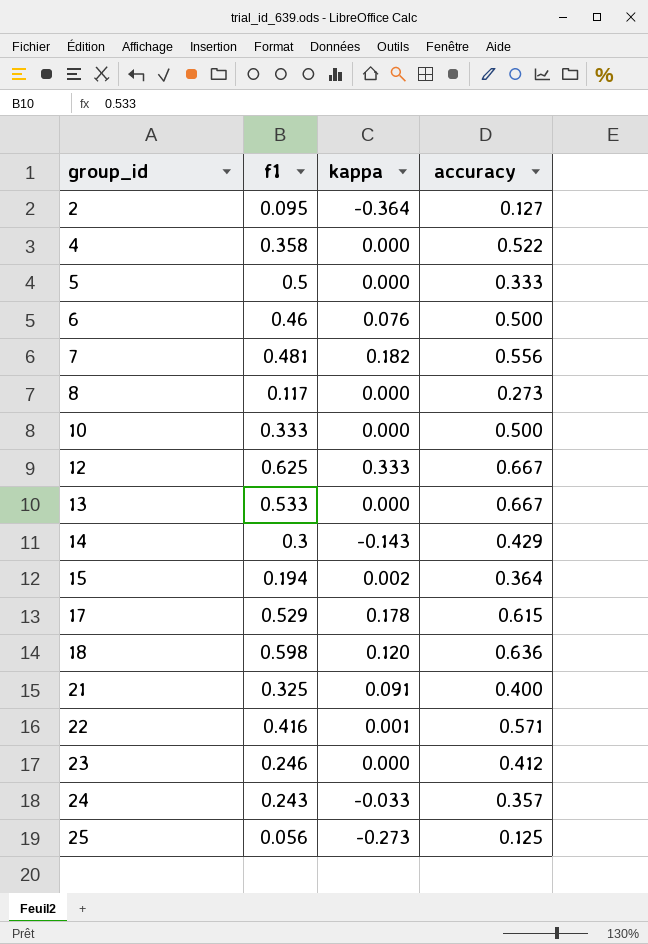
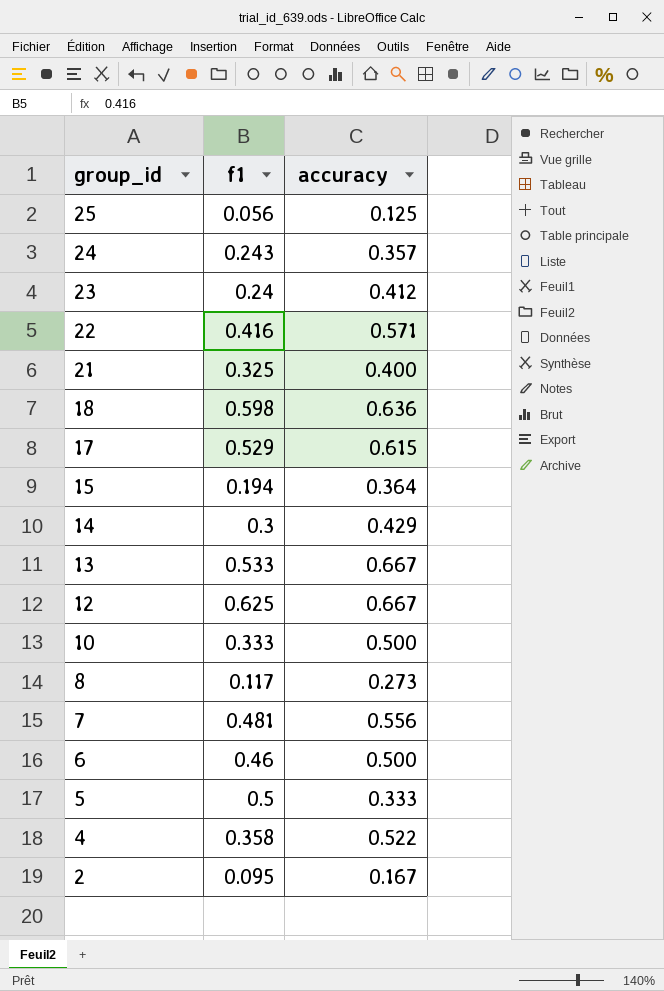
row order: group_id ascending -> group_id descending
column kappa | position: 3 -> none
23 | f1: 0.246 -> 0.24
2 | accuracy: 0.127 -> 0.167

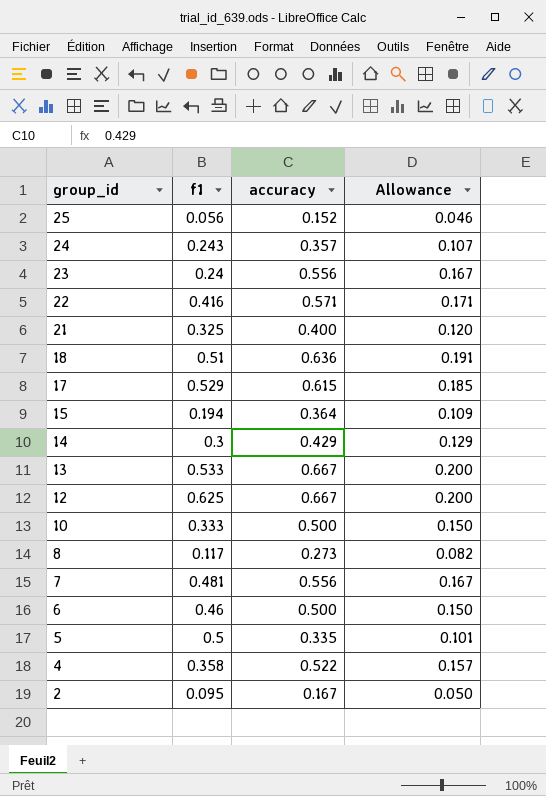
column Allowance | formula: none -> [accuracy] * 0.3
25 | accuracy: 0.125 -> 0.152
23 | accuracy: 0.412 -> 0.556
18 | f1: 0.598 -> 0.51
5 | accuracy: 0.333 -> 0.335

